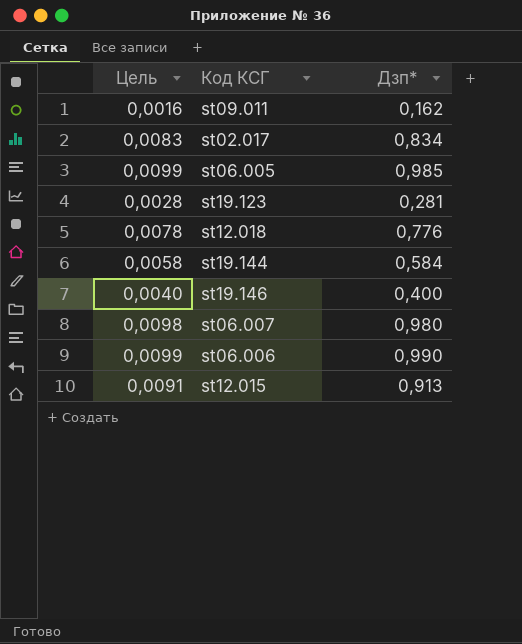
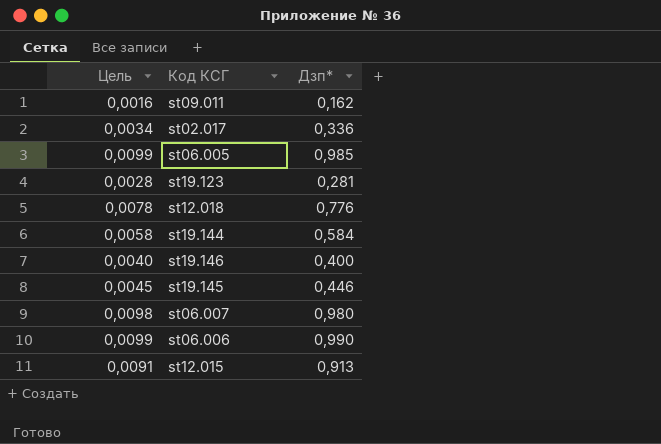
st02.017 | Цель: 0,0083 -> 0,0034
st02.017 | Дзп*: 0,834 -> 0,336
row st19.145: none -> 0,0045 | 0,446

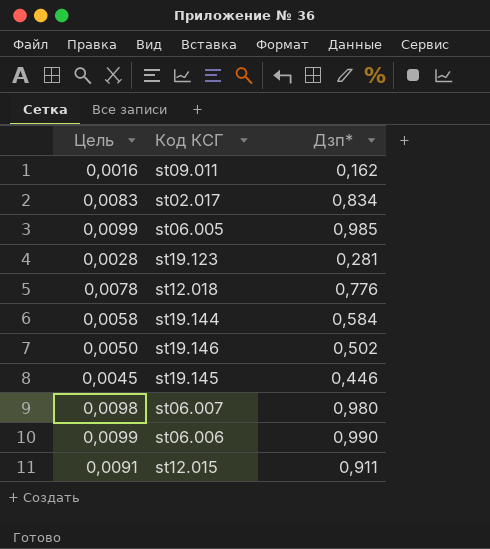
st02.017 | Цель: 0,0034 -> 0,0083
st02.017 | Дзп*: 0,336 -> 0,834
st19.146 | Цель: 0,0040 -> 0,0050
st19.146 | Дзп*: 0,400 -> 0,502
st12.015 | Дзп*: 0,913 -> 0,911

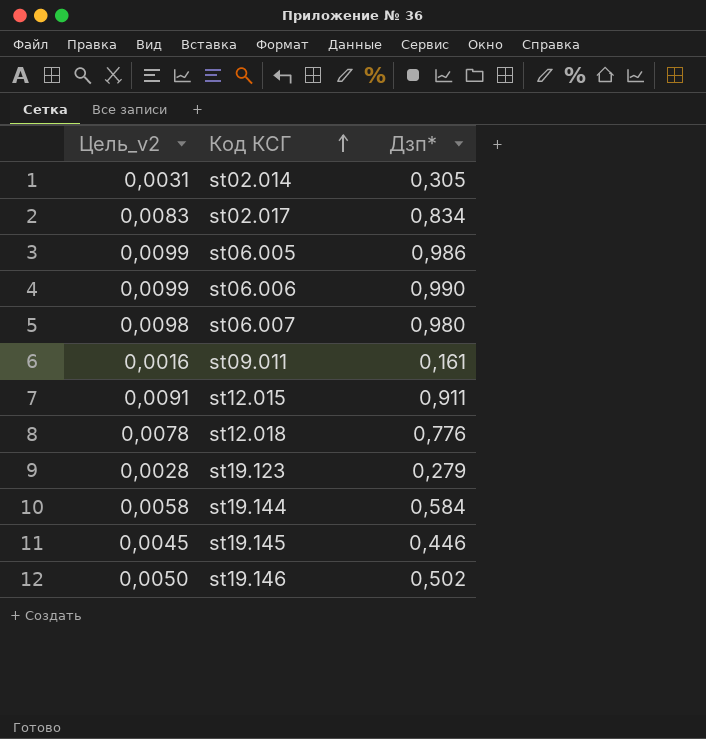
row order: none -> Код КСГ ascending
column name: Цель -> Цель_v2
row st02.014: none -> 0,0031 | 0,305
st06.005 | Дзп*: 0,985 -> 0,986
st09.011 | Дзп*: 0,162 -> 0,161
st19.123 | Дзп*: 0,281 -> 0,279

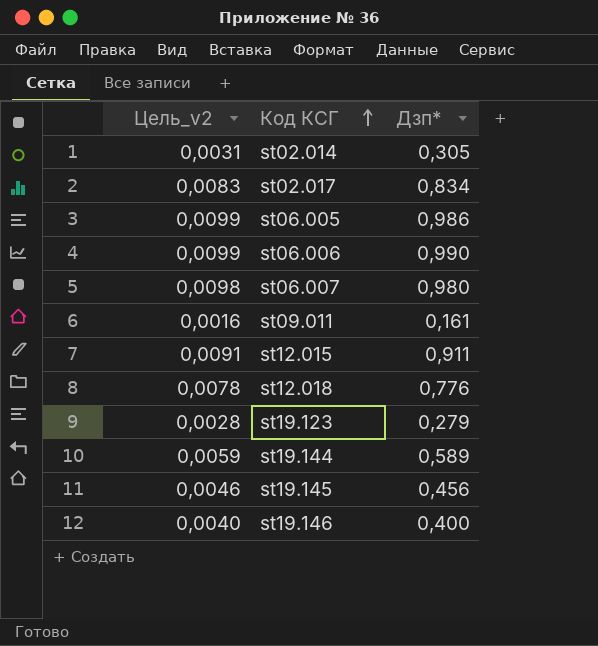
st19.144 | Цель_v2: 0,0058 -> 0,0059
st19.144 | Дзп*: 0,584 -> 0,589
st19.145 | Цель_v2: 0,0045 -> 0,0046
st19.145 | Дзп*: 0,446 -> 0,456
st19.146 | Цель_v2: 0,0050 -> 0,0040
st19.146 | Дзп*: 0,502 -> 0,400

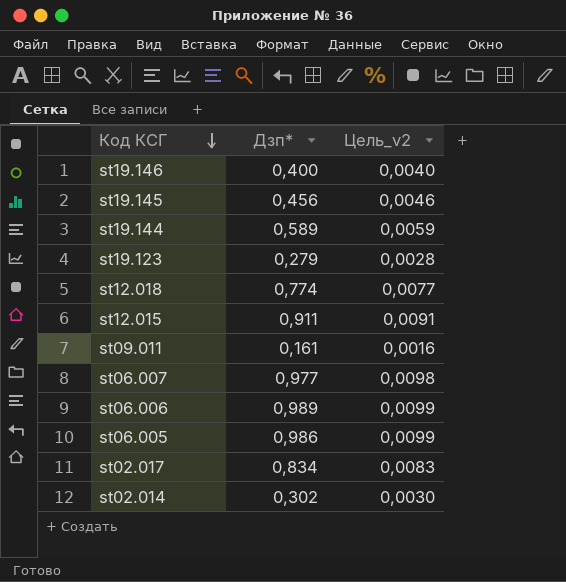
row order: Код КСГ ascending -> Код КСГ descending
column Цель_v2 | position: 1 -> 3
st12.018 | Дзп*: 0,776 -> 0,774
st12.018 | Цель_v2: 0,0078 -> 0,0077
st06.007 | Дзп*: 0,980 -> 0,977
st06.006 | Дзп*: 0,990 -> 0,989
st02.014 | Дзп*: 0,305 -> 0,302
st02.014 | Цель_v2: 0,0031 -> 0,0030

